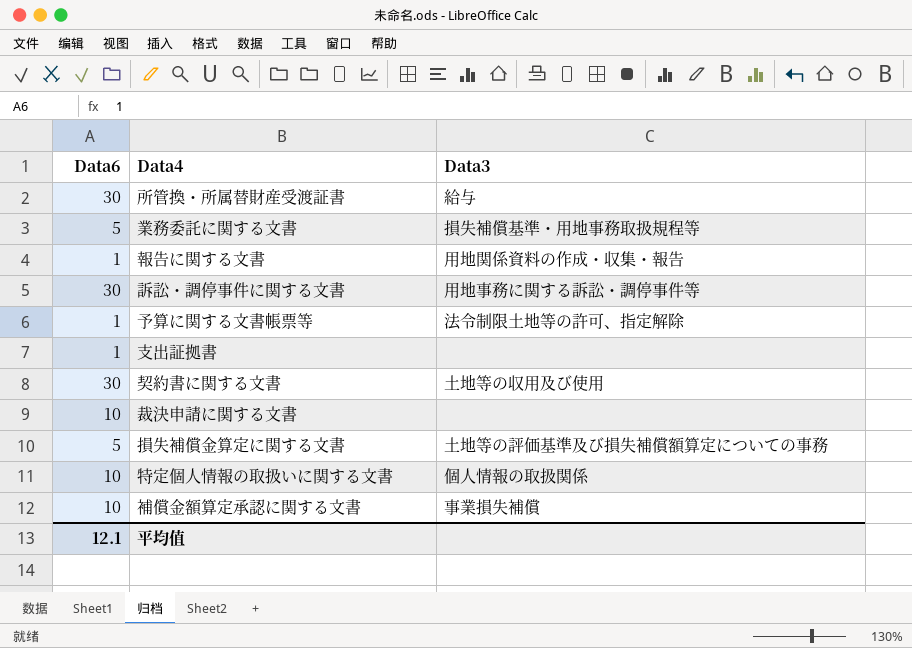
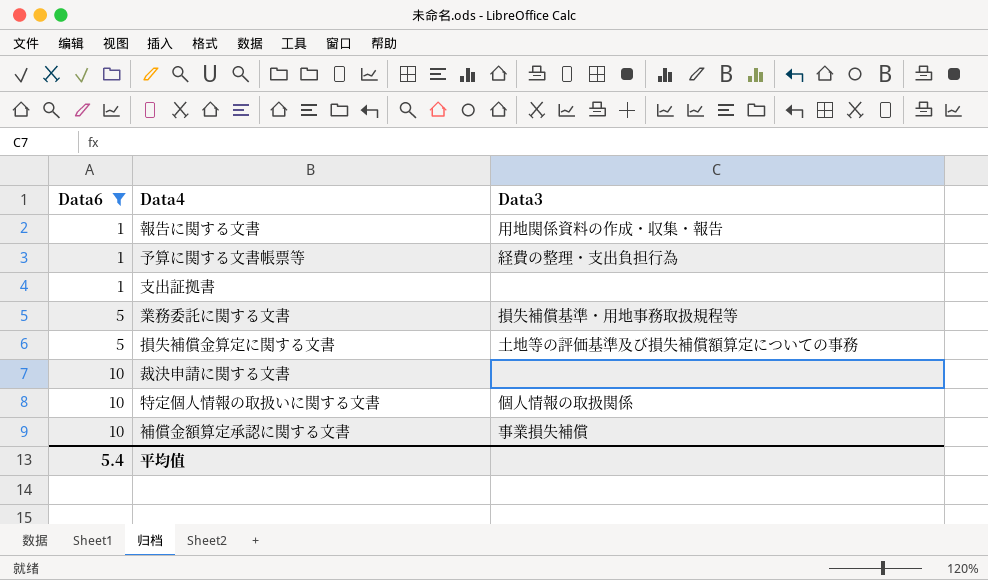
filter: none -> Data6 != 30
row order: none -> Data6 ascending
予算に関する文書帳票等 | Data3: 法令制限土地等の許可、指定解除 -> 経費の整理・支出負担行為
平均值 | Data6: 12.1 -> 5.4

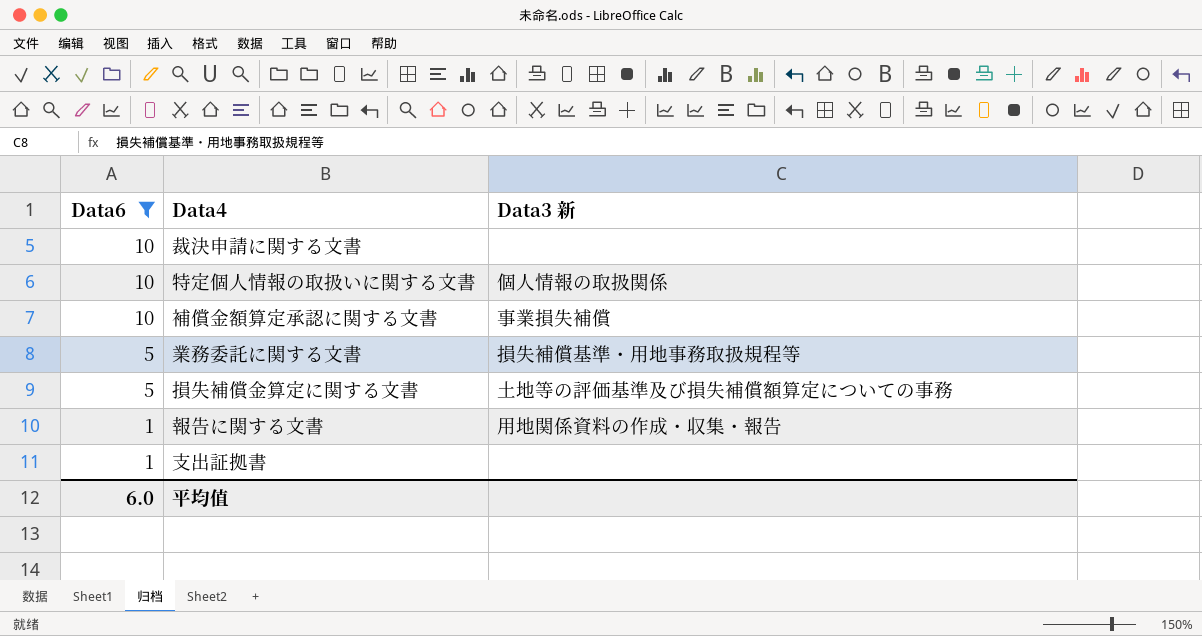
row order: Data6 ascending -> Data6 descending
column name: Data3 -> Data3 新
row 予算に関する文書帳票等: 1 | 経費の整理・支出負担行為 -> none
平均值 | Data6: 5.4 -> 6.0

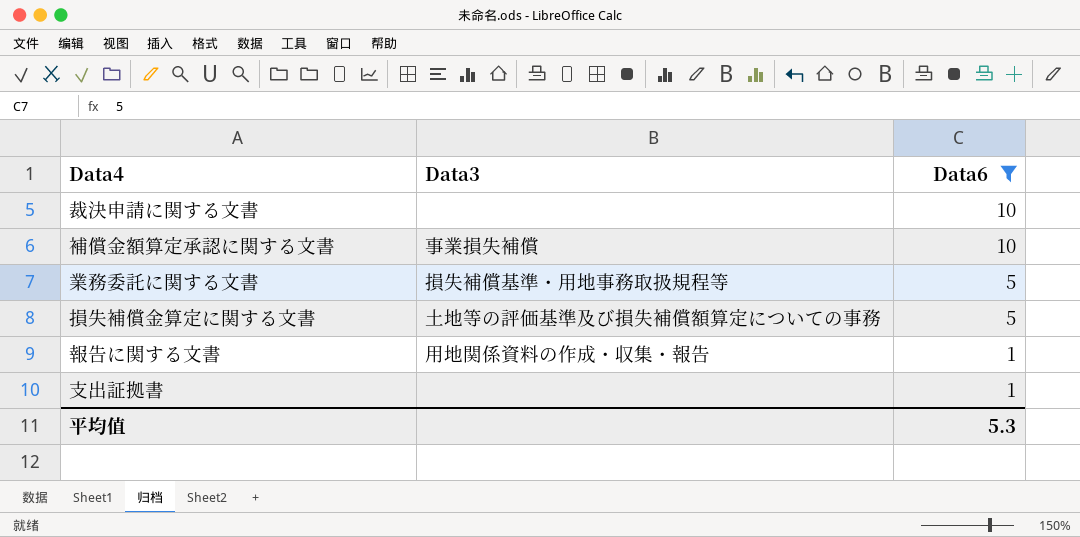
column name: Data3 新 -> Data3
column Data6 | position: 1 -> 3
row 特定個人情報の取扱いに関する文書: 10 | 個人情報の取扱関係 -> none
平均值 | Data6: 6.0 -> 5.3

